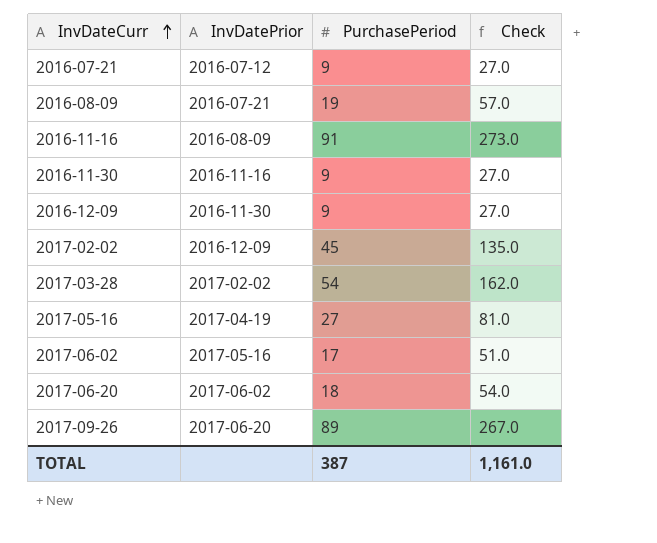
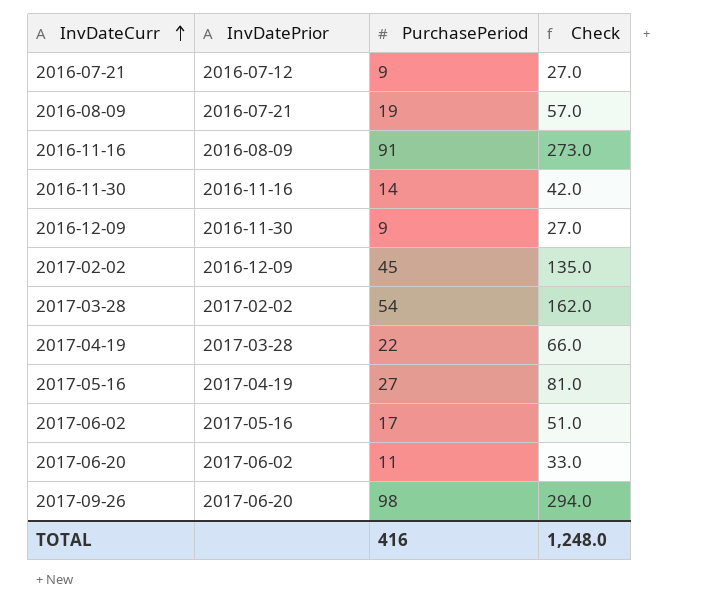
2016-11-30 | PurchasePeriod: 9 -> 14
2016-11-30 | Check: 27.0 -> 42.0
row 2017-04-19: none -> 2017-03-28 | 22 | 66.0
2017-06-20 | PurchasePeriod: 18 -> 11
2017-06-20 | Check: 54.0 -> 33.0
2017-09-26 | PurchasePeriod: 89 -> 98
2017-09-26 | Check: 267.0 -> 294.0
TOTAL | PurchasePeriod: 387 -> 416
TOTAL | Check: 1,161.0 -> 1,248.0

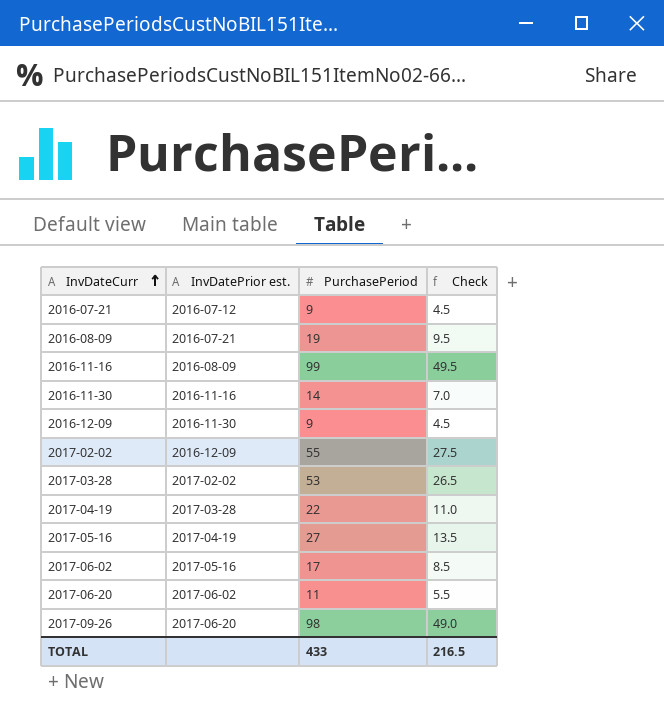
column name: InvDatePrior -> InvDatePrior est.
column Check | formula: [PurchasePeriod] * 3 -> [PurchasePeriod] * 0.5
2016-11-16 | PurchasePeriod: 91 -> 99
2017-02-02 | PurchasePeriod: 45 -> 55
2017-03-28 | PurchasePeriod: 54 -> 53
TOTAL | PurchasePeriod: 416 -> 433
TOTAL | Check: 1,248.0 -> 216.5

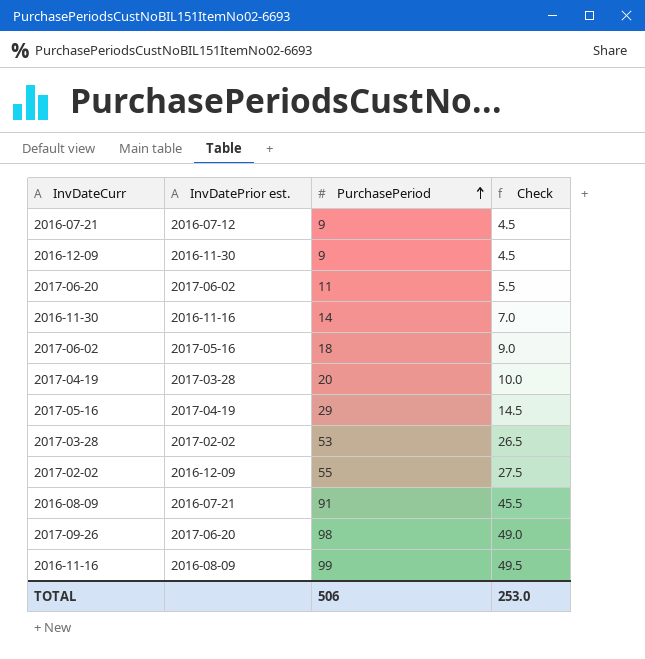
row order: InvDateCurr ascending -> PurchasePeriod ascending
2017-06-02 | PurchasePeriod: 17 -> 18
2017-06-02 | Check: 8.5 -> 9.0
2017-04-19 | PurchasePeriod: 22 -> 20
2017-04-19 | Check: 11.0 -> 10.0
2017-05-16 | PurchasePeriod: 27 -> 29
2017-05-16 | Check: 13.5 -> 14.5
2016-08-09 | PurchasePeriod: 19 -> 91
2016-08-09 | Check: 9.5 -> 45.5
TOTAL | PurchasePeriod: 433 -> 506
TOTAL | Check: 216.5 -> 253.0

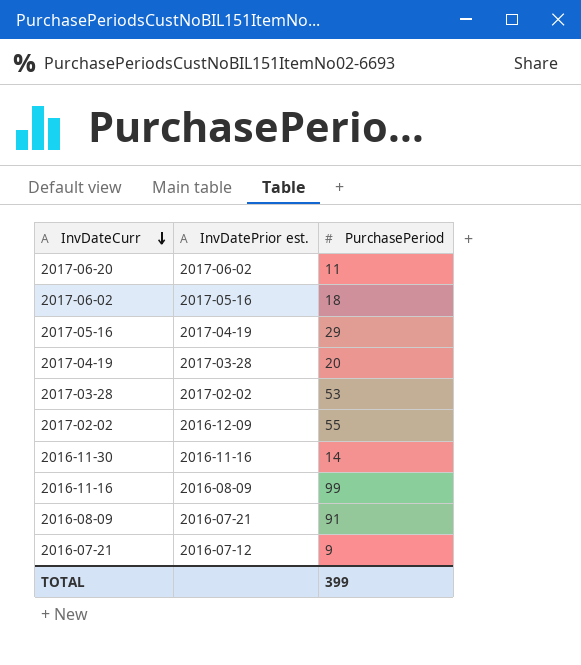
row order: PurchasePeriod ascending -> InvDateCurr descending
column Check | formula: [PurchasePeriod] * 0.5 -> none
row 2016-12-09: 2016-11-30 | 9 | 4.5 -> none
row 2017-09-26: 2017-06-20 | 98 | 49.0 -> none
TOTAL | PurchasePeriod: 506 -> 399

